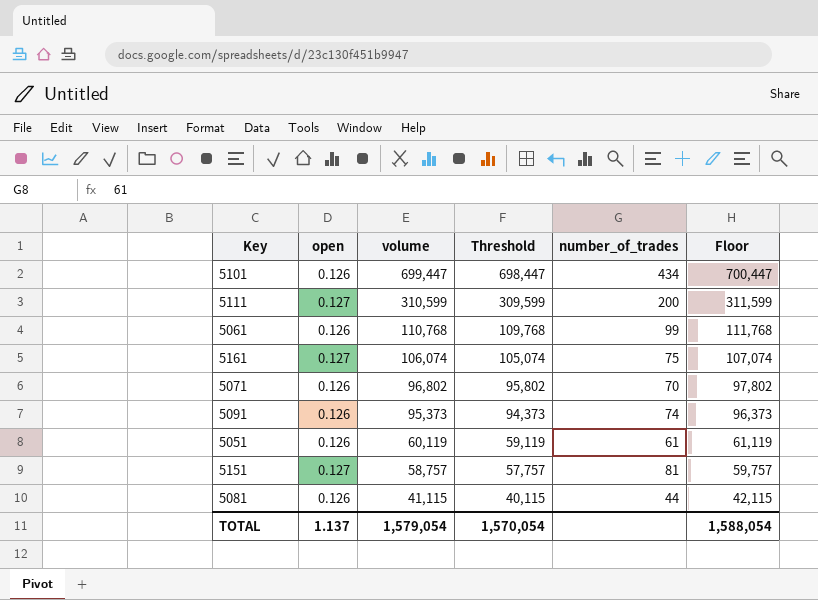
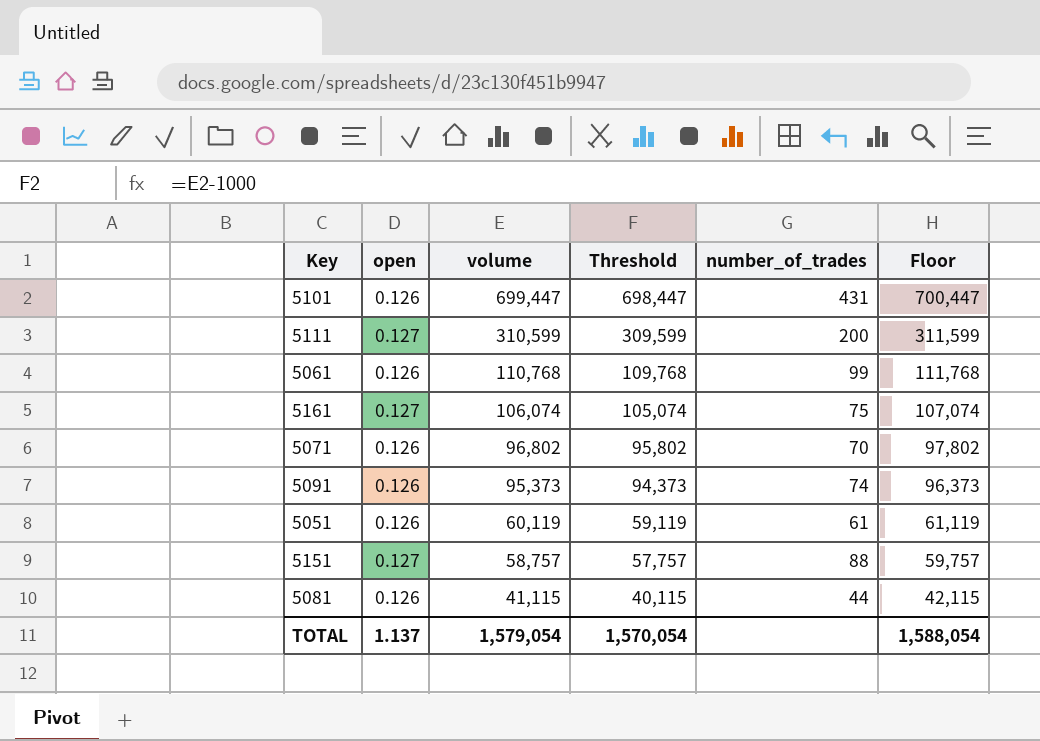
5101 | number_of_trades: 434 -> 431
5151 | number_of_trades: 81 -> 88

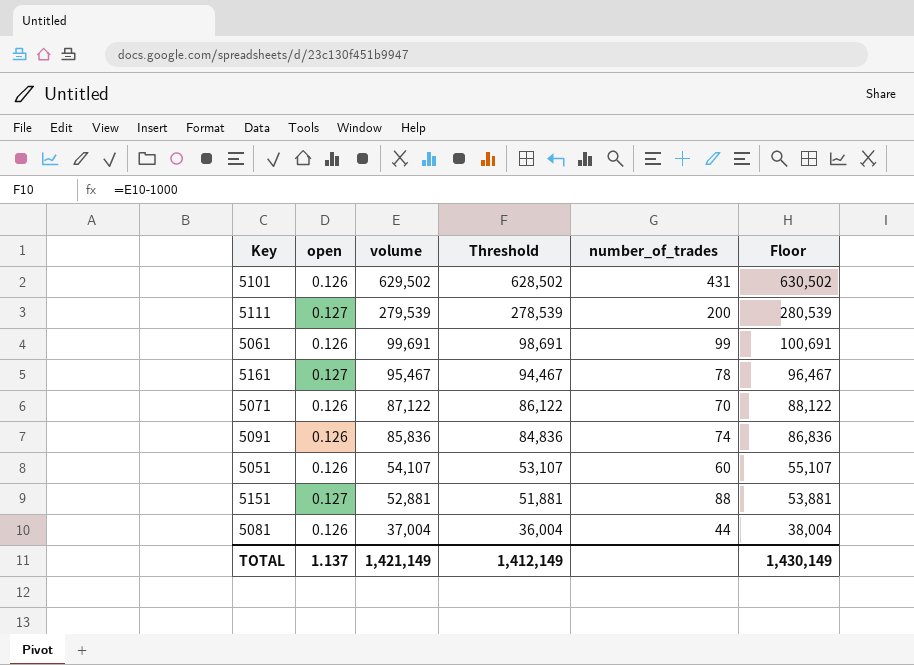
5101 | volume: 699,447 -> 629,502
5101 | Threshold: 698,447 -> 628,502
5101 | Floor: 700,447 -> 630,502
5111 | volume: 310,599 -> 279,539
5111 | Threshold: 309,599 -> 278,539
5111 | Floor: 311,599 -> 280,539
5061 | volume: 110,768 -> 99,691
5061 | Threshold: 109,768 -> 98,691
5061 | Floor: 111,768 -> 100,691
5161 | volume: 106,074 -> 95,467
5161 | Threshold: 105,074 -> 94,467
5161 | number_of_trades: 75 -> 78
5161 | Floor: 107,074 -> 96,467
5071 | volume: 96,802 -> 87,122
5071 | Threshold: 95,802 -> 86,122
5071 | Floor: 97,802 -> 88,122
5091 | volume: 95,373 -> 85,836
5091 | Threshold: 94,373 -> 84,836
5091 | Floor: 96,373 -> 86,836
5051 | volume: 60,119 -> 54,107
5051 | Threshold: 59,119 -> 53,107
5051 | number_of_trades: 61 -> 60
5051 | Floor: 61,119 -> 55,107
5151 | volume: 58,757 -> 52,881
5151 | Threshold: 57,757 -> 51,881
5151 | Floor: 59,757 -> 53,881
5081 | volume: 41,115 -> 37,004
5081 | Threshold: 40,115 -> 36,004
5081 | Floor: 42,115 -> 38,004
TOTAL | volume: 1,579,054 -> 1,421,149
TOTAL | Threshold: 1,570,054 -> 1,412,149
TOTAL | Floor: 1,588,054 -> 1,430,149

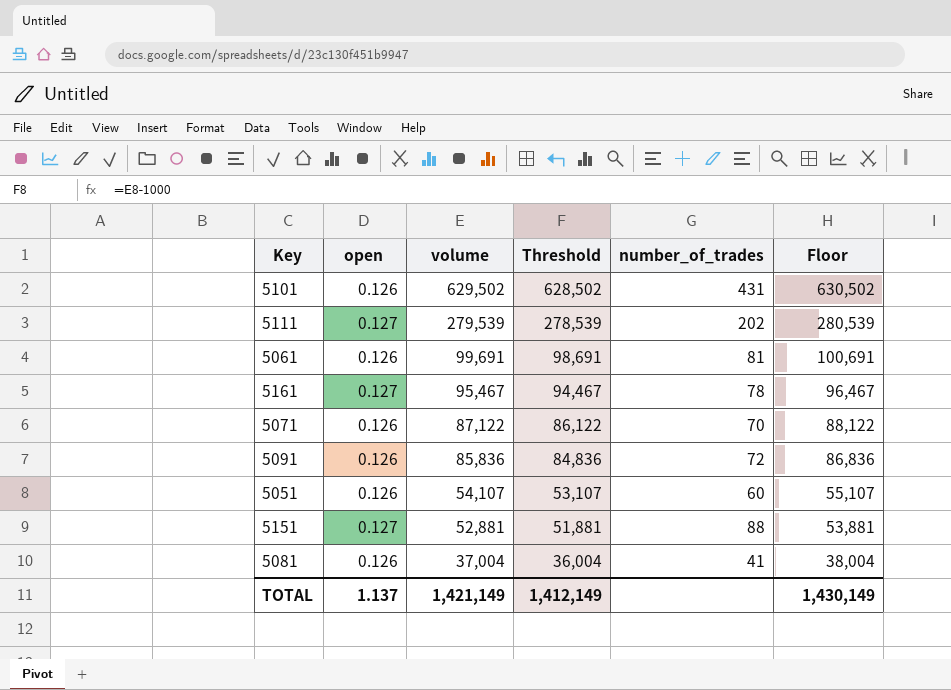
5111 | number_of_trades: 200 -> 202
5061 | number_of_trades: 99 -> 81
5091 | number_of_trades: 74 -> 72
5081 | number_of_trades: 44 -> 41

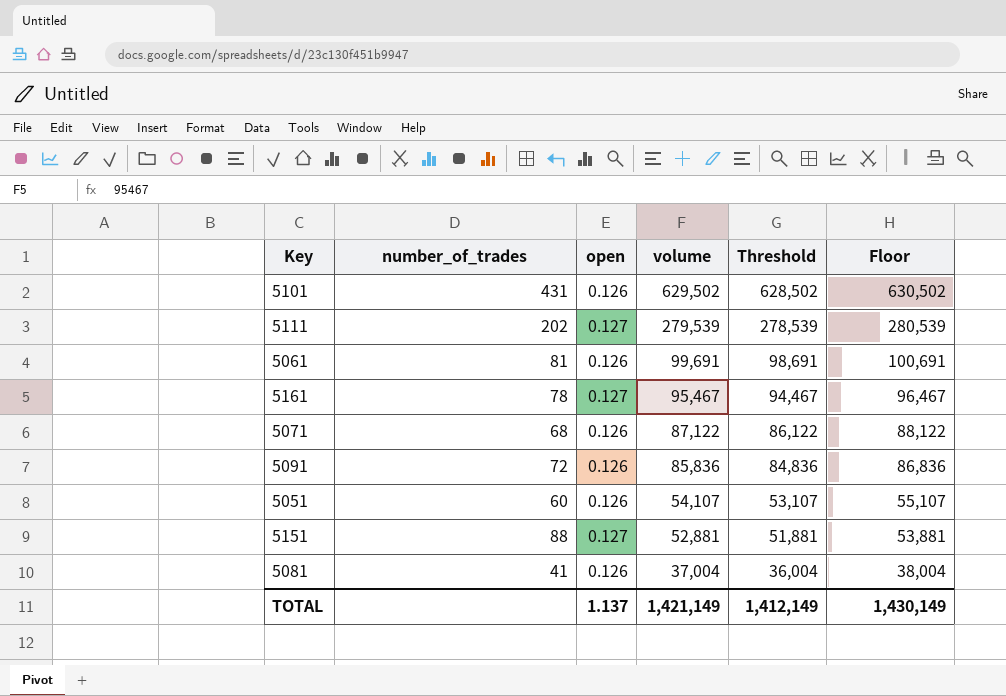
column number_of_trades | position: 5 -> 2
5071 | number_of_trades: 70 -> 68

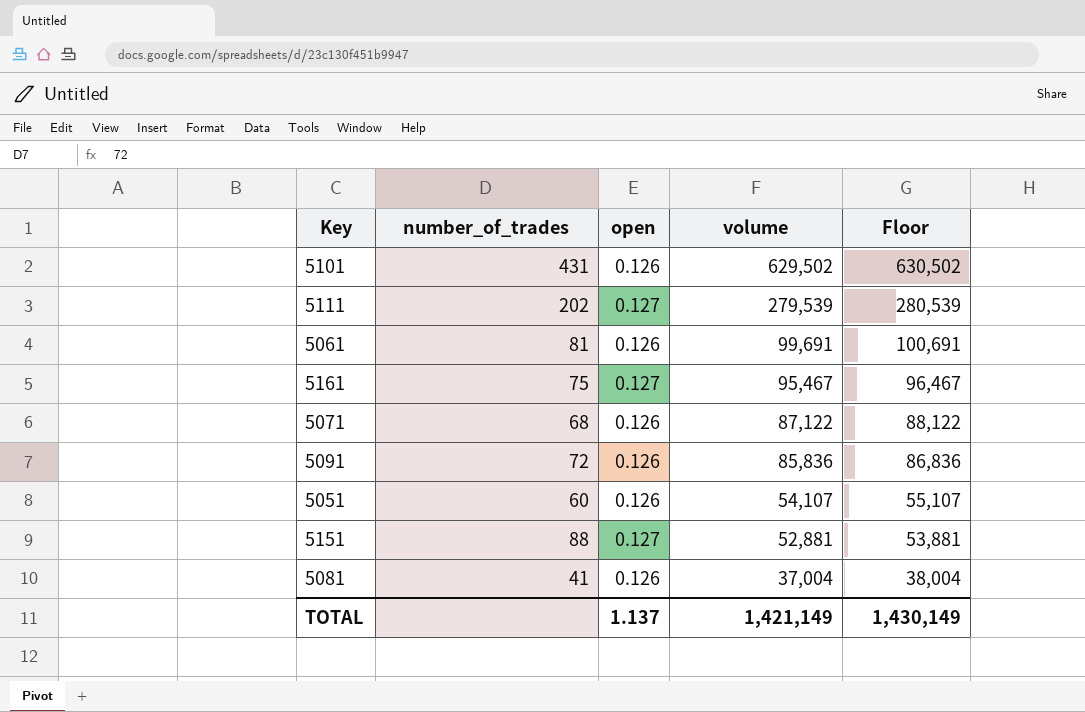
column Threshold | formula: [volume] - 1000 -> none
5161 | number_of_trades: 78 -> 75

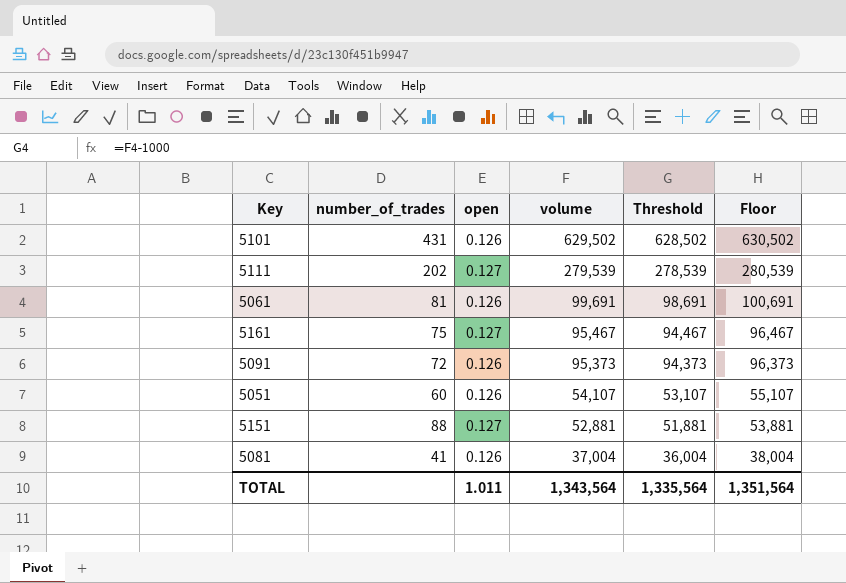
column Threshold | formula: none -> [volume] - 1000
row 5071: 68 | 0.126 | 87,122 | 88,122 -> none
5091 | volume: 85,836 -> 95,373
5091 | Floor: 86,836 -> 96,373
TOTAL | open: 1.137 -> 1.011
TOTAL | volume: 1,421,149 -> 1,343,564
TOTAL | Floor: 1,430,149 -> 1,351,564

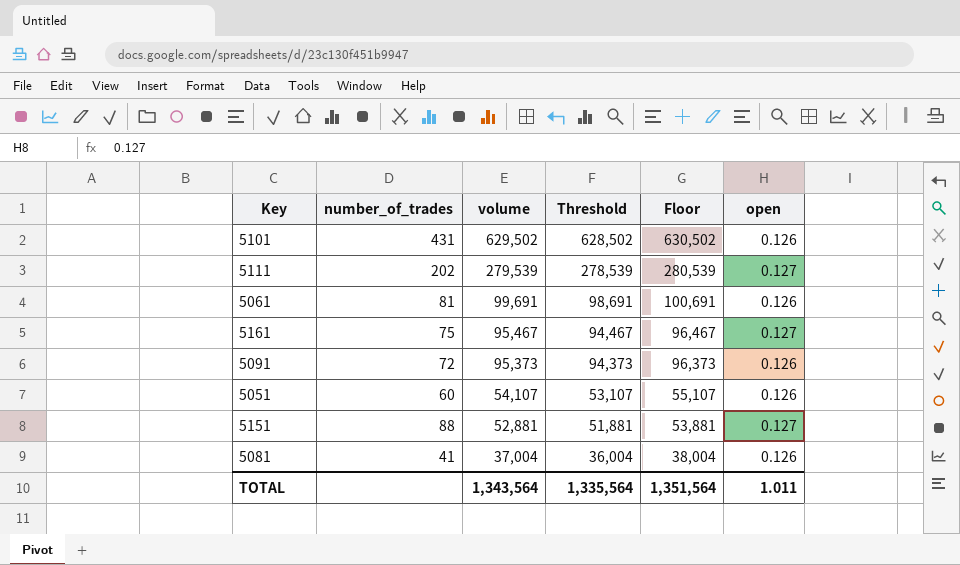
column open | position: 3 -> 6

